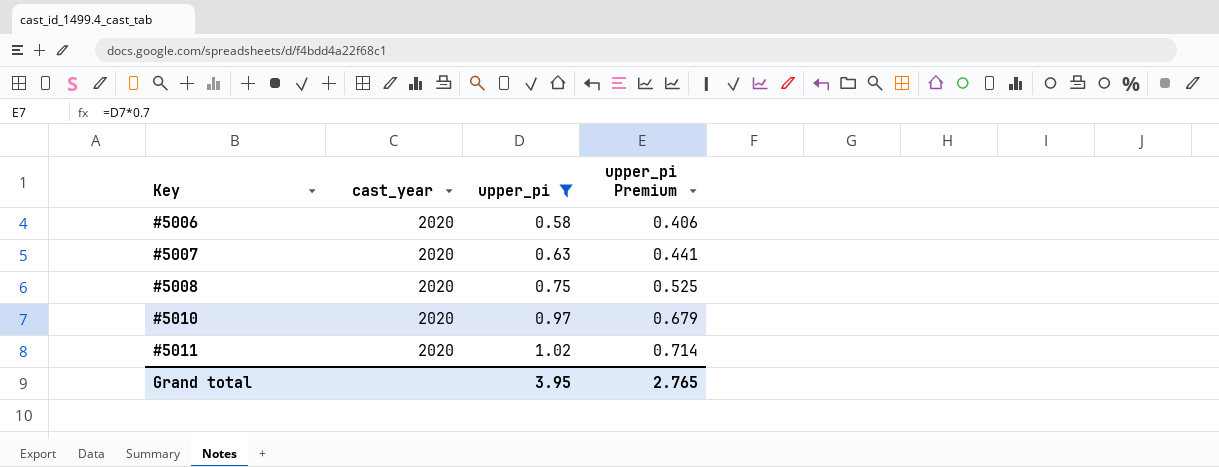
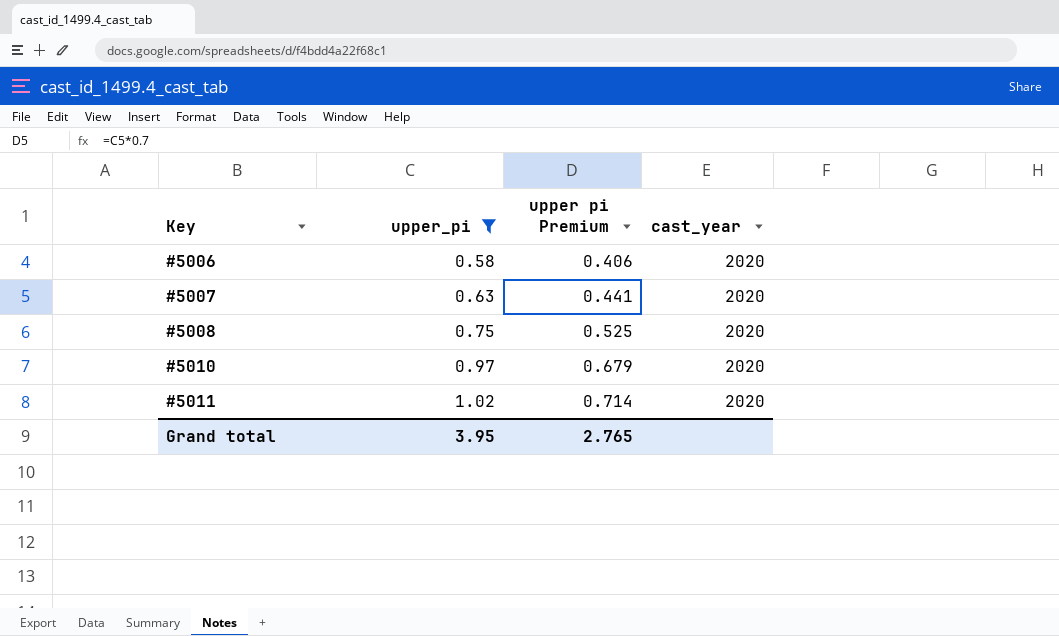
column name: upper_pi Premium -> upper pi Premium
column cast_year | position: 2 -> 4

